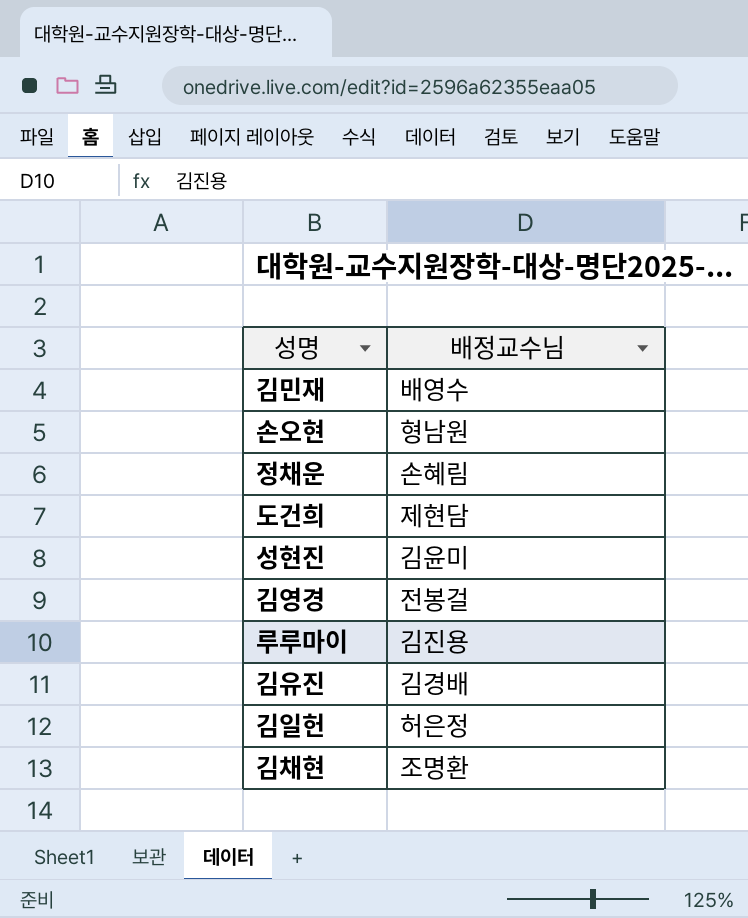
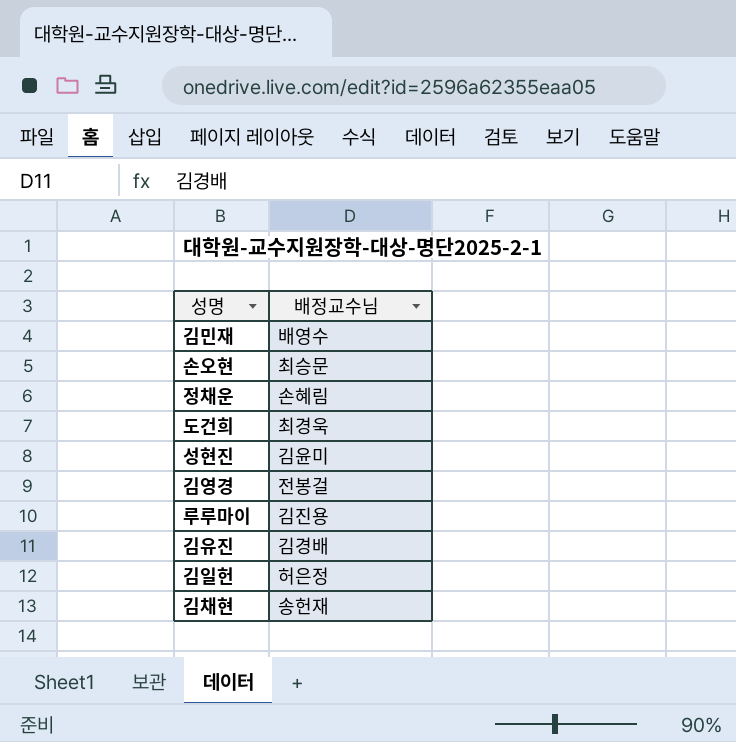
손오현 | 배정교수님: 형남원 -> 최승문
도건희 | 배정교수님: 제현담 -> 최경욱
김채현 | 배정교수님: 조명환 -> 송헌재

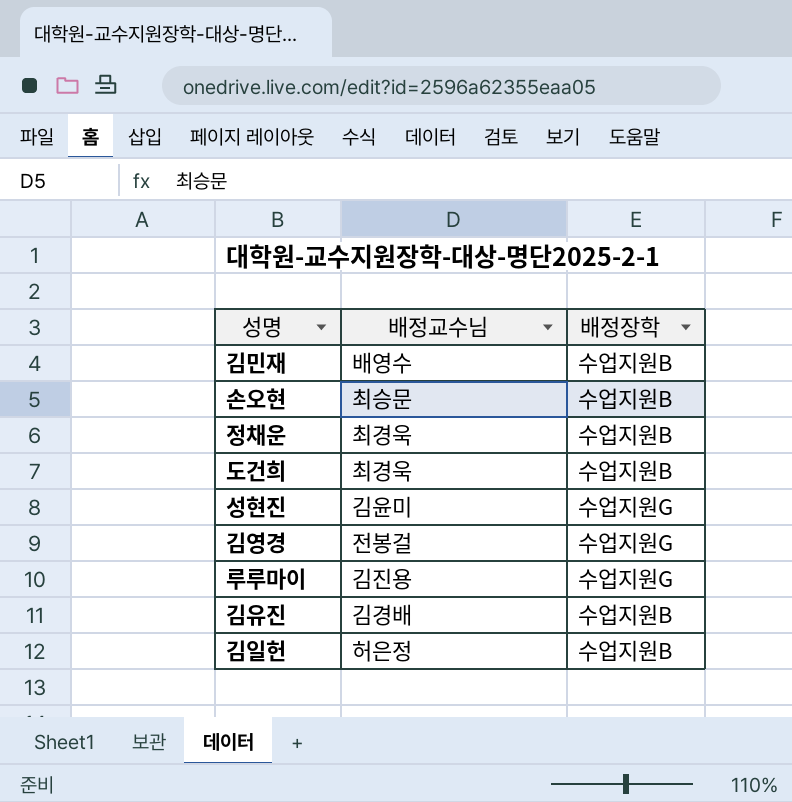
column 배정장학 | position: none -> 3
row 김채현: 송헌재 -> none
정채운 | 배정교수님: 손혜림 -> 최경욱

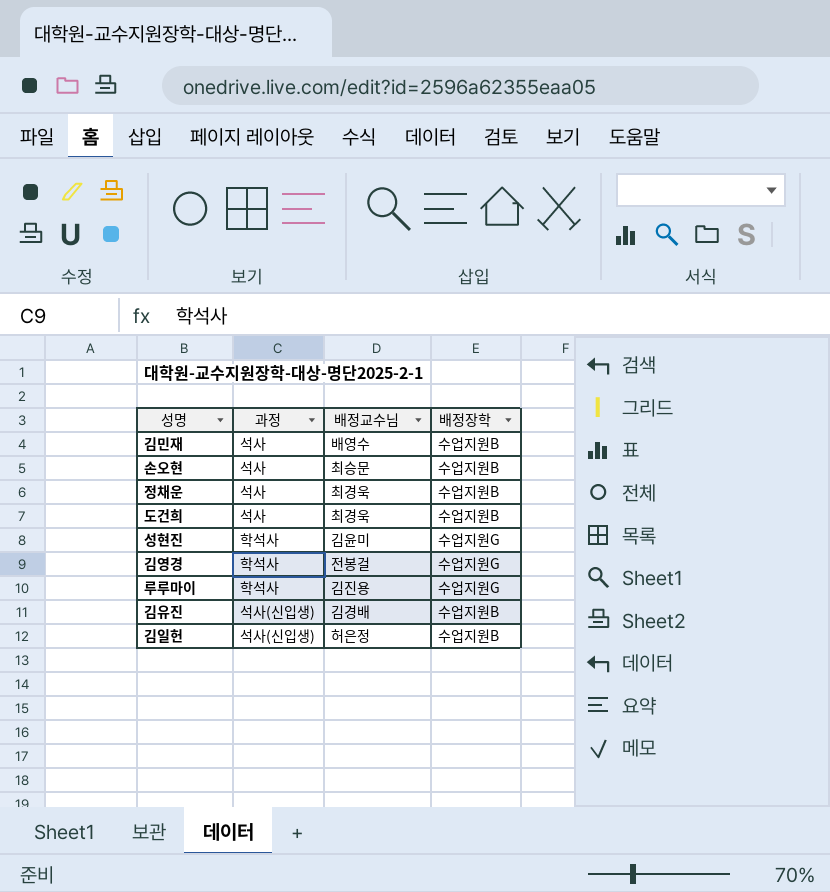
column 과정 | position: none -> 2

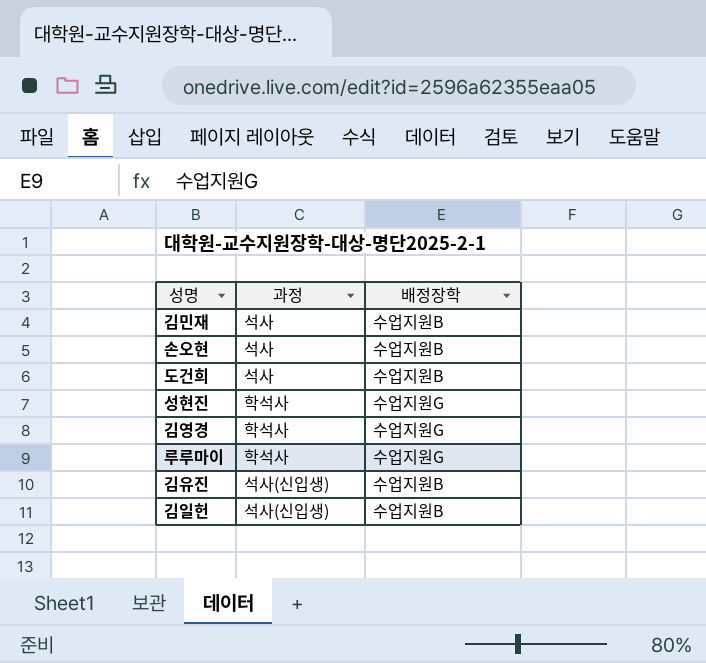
column 배정교수님 | position: 3 -> none
row 정채운: 석사 | 최경욱 | 수업지원B -> none

